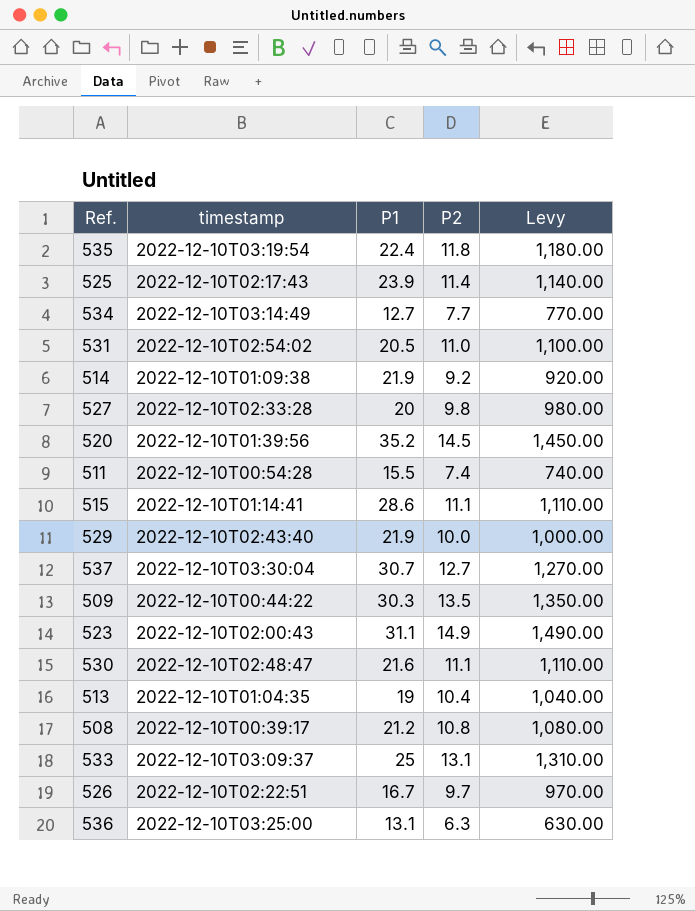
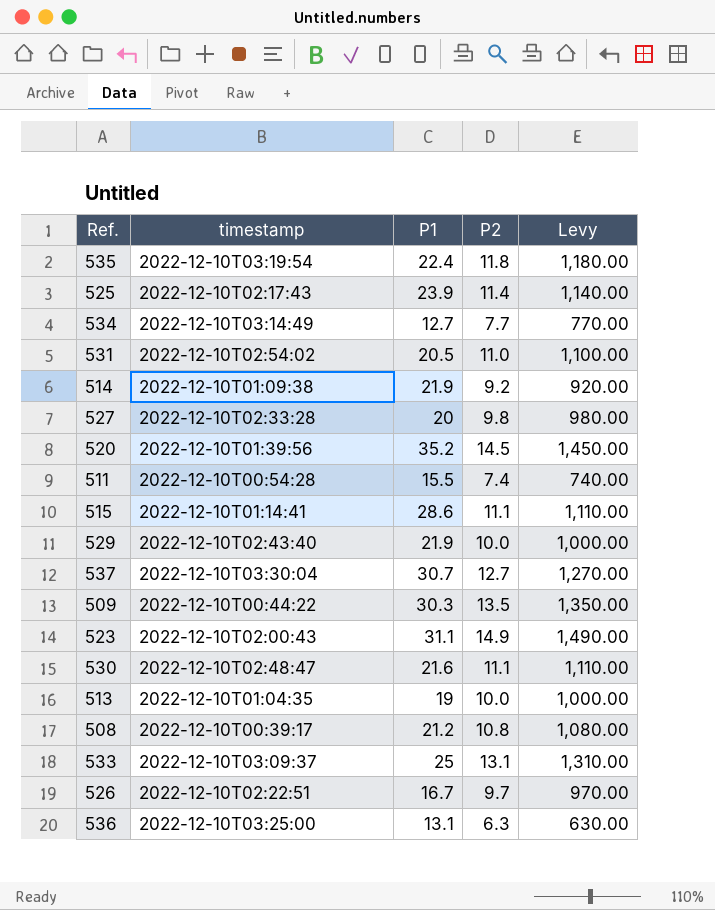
513 | P2: 10.4 -> 10.0
513 | Levy: 1,040.00 -> 1,000.00

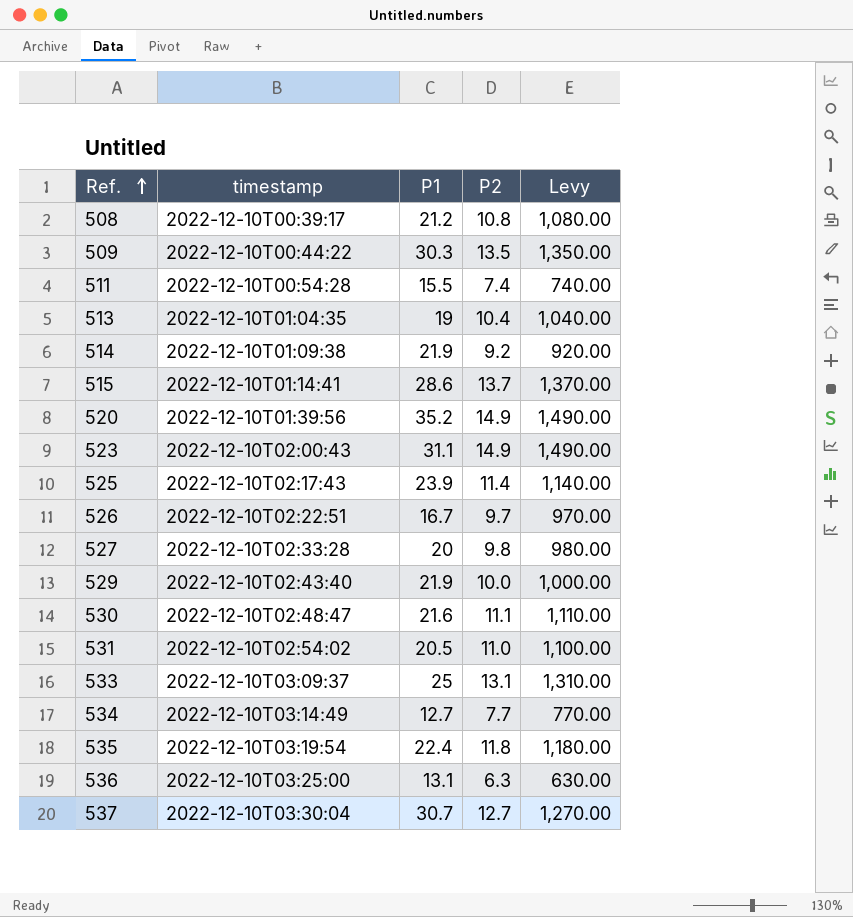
row order: none -> Ref. ascending
513 | P2: 10.0 -> 10.4
513 | Levy: 1,000.00 -> 1,040.00
515 | P2: 11.1 -> 13.7
515 | Levy: 1,110.00 -> 1,370.00
520 | P2: 14.5 -> 14.9
520 | Levy: 1,450.00 -> 1,490.00

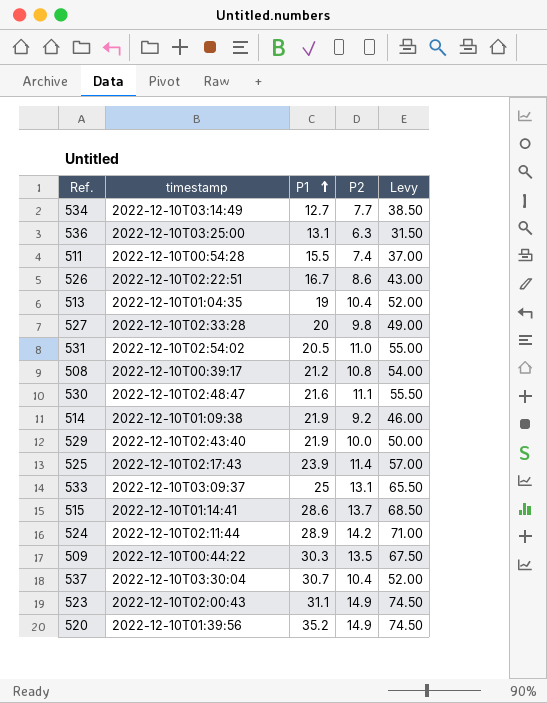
row order: Ref. ascending -> P1 ascending
column Levy | formula: [P2] * 100 -> [P2] * 5
row 535: 2022-12-10T03:19:54 | 22.4 | 11.8 | 1,180.00 -> none
526 | P2: 9.7 -> 8.6
row 524: none -> 2022-12-10T02:11:44 | 28.9 | 14.2 | 71.00
537 | P2: 12.7 -> 10.4

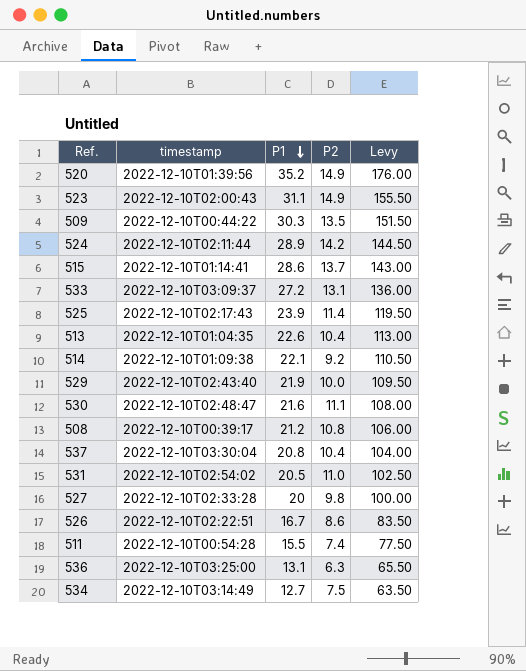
row order: P1 ascending -> P1 descending
column Levy | formula: [P2] * 5 -> [P1] * 5
533 | P1: 25 -> 27.2
513 | P1: 19 -> 22.6
514 | P1: 21.9 -> 22.1
537 | P1: 30.7 -> 20.8
534 | P2: 7.7 -> 7.5

